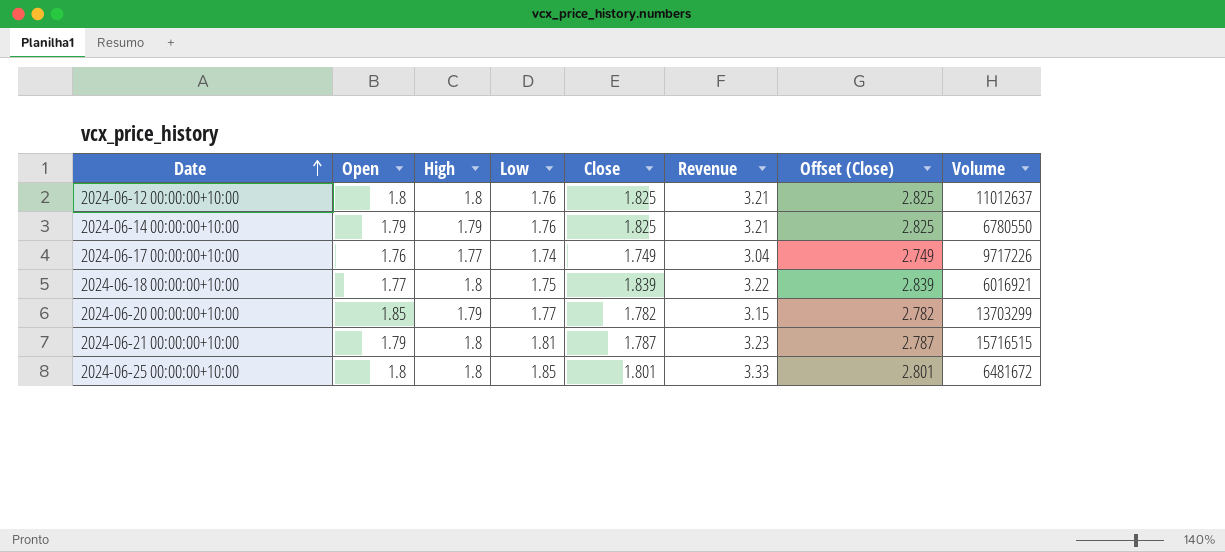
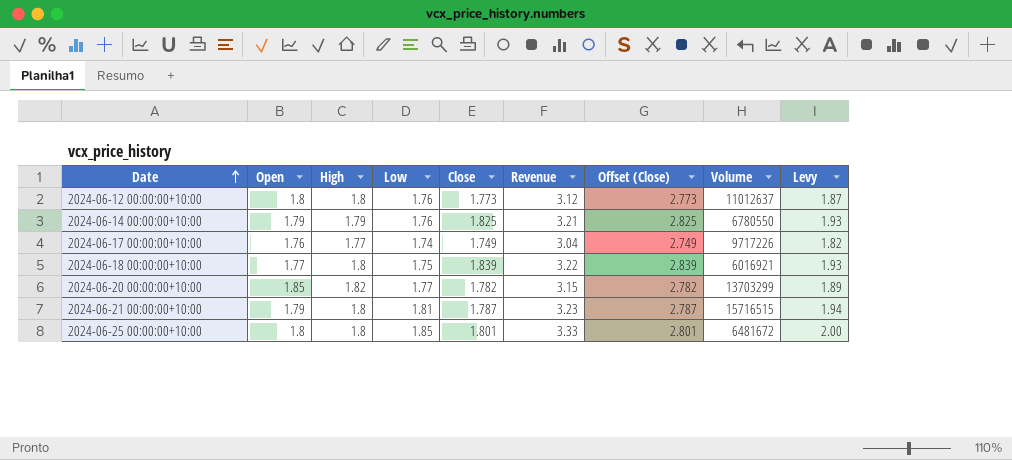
column Levy | formula: none -> [Revenue] * 0.6
2024-06-12 00:00:00+10:00 | Close: 1.825 -> 1.773
2024-06-12 00:00:00+10:00 | Revenue: 3.21 -> 3.12
2024-06-12 00:00:00+10:00 | Offset (Close): 2.825 -> 2.773
2024-06-20 00:00:00+10:00 | High: 1.79 -> 1.82

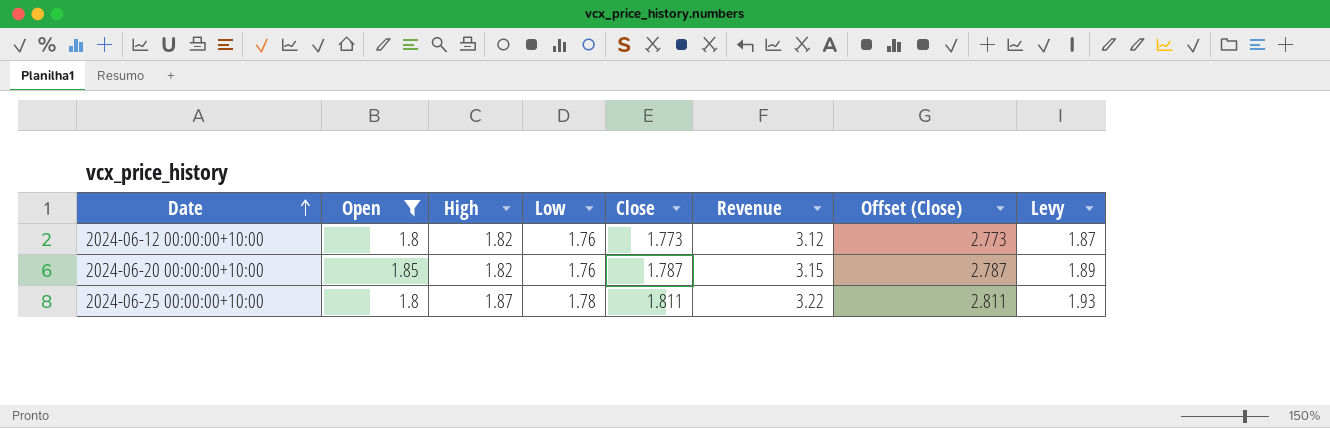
filter: none -> Open >= 1.8
column Volume | position: 8 -> none
2024-06-12 00:00:00+10:00 | High: 1.8 -> 1.82
2024-06-20 00:00:00+10:00 | Low: 1.77 -> 1.76
2024-06-20 00:00:00+10:00 | Close: 1.782 -> 1.787
2024-06-20 00:00:00+10:00 | Offset (Close): 2.782 -> 2.787
2024-06-25 00:00:00+10:00 | High: 1.8 -> 1.87
2024-06-25 00:00:00+10:00 | Low: 1.85 -> 1.78
2024-06-25 00:00:00+10:00 | Close: 1.801 -> 1.811
2024-06-25 00:00:00+10:00 | Revenue: 3.33 -> 3.22
2024-06-25 00:00:00+10:00 | Offset (Close): 2.801 -> 2.811
2024-06-25 00:00:00+10:00 | Levy: 2.00 -> 1.93

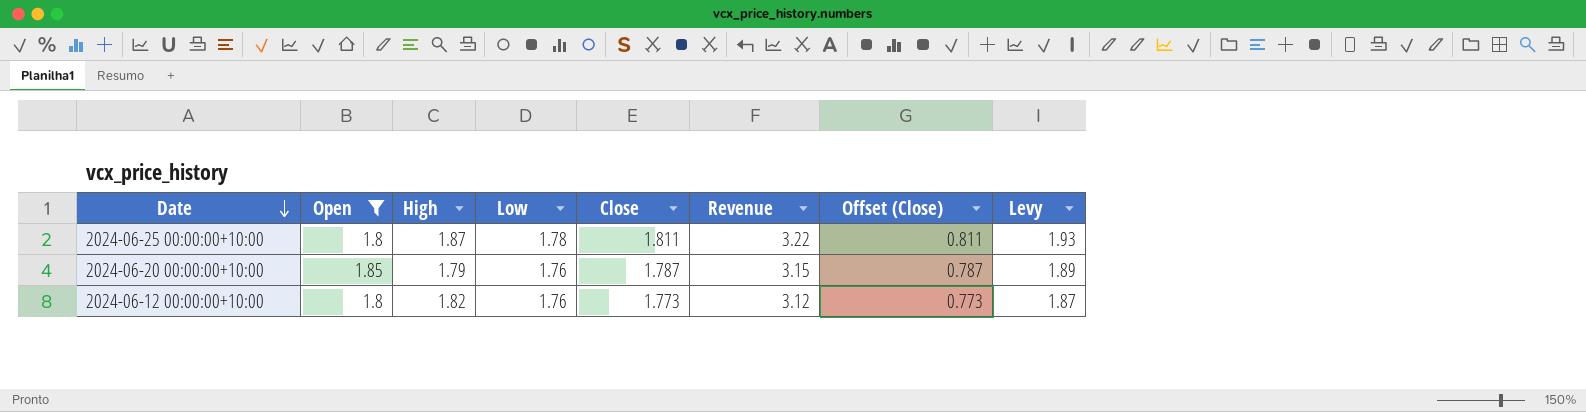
row order: Date ascending -> Date descending
column Offset (Close) | formula: [Close] + 1 -> [Close] - 1
2024-06-20 00:00:00+10:00 | High: 1.82 -> 1.79

